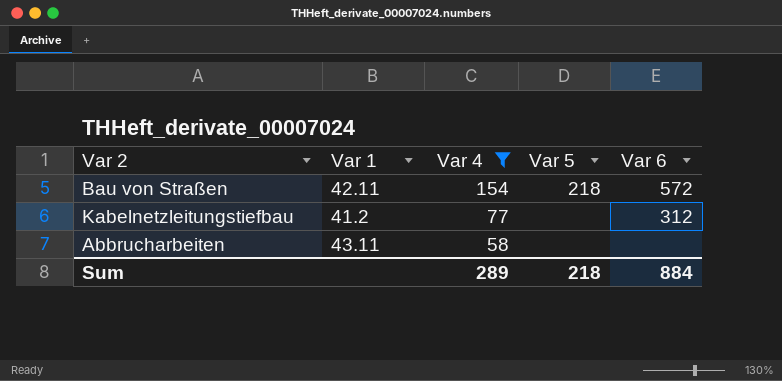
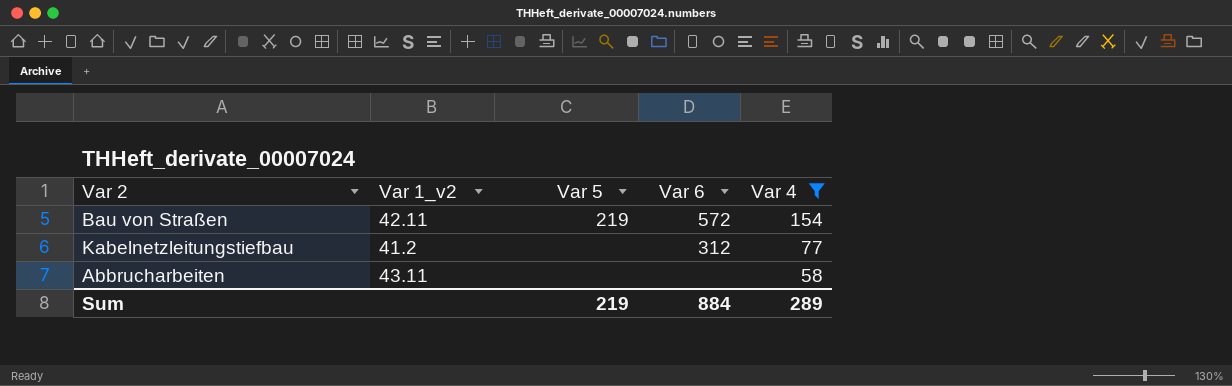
column name: Var 1 -> Var 1_v2
column Var 4 | position: 3 -> 5
Bau von Straßen | Var 5: 218 -> 219
Sum | Var 5: 218 -> 219

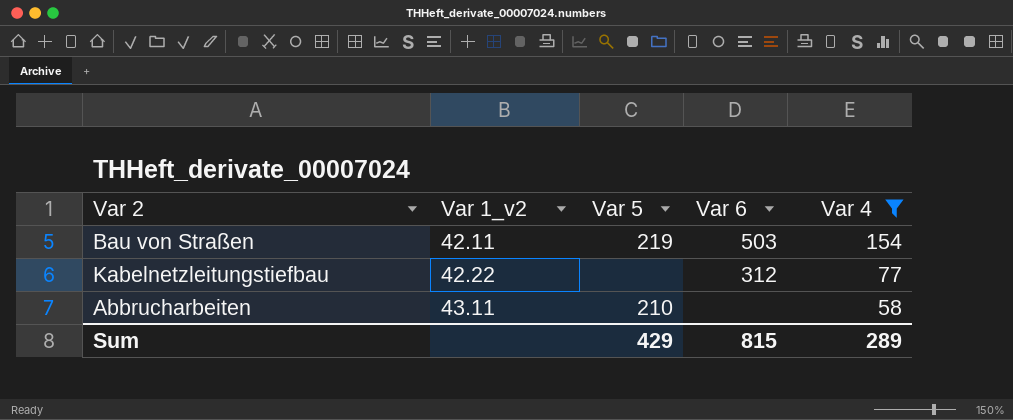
Bau von Straßen | Var 6: 572 -> 503
Kabelnetzleitungstiefbau | Var 1_v2: 41.2 -> 42.22
Abbrucharbeiten | Var 5: none -> 210
Sum | Var 5: 219 -> 429
Sum | Var 6: 884 -> 815

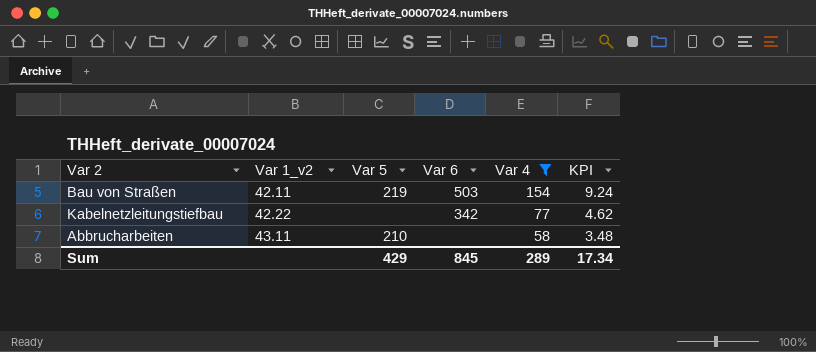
column KPI | formula: none -> [Var 4] * 0.06
Kabelnetzleitungstiefbau | Var 6: 312 -> 342
Sum | Var 6: 815 -> 845

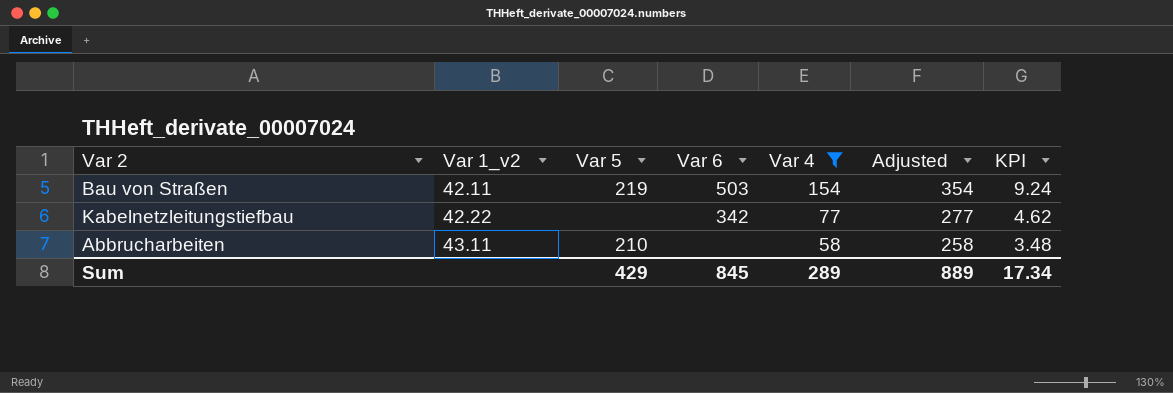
column Adjusted | formula: none -> [Var 4] + 200

